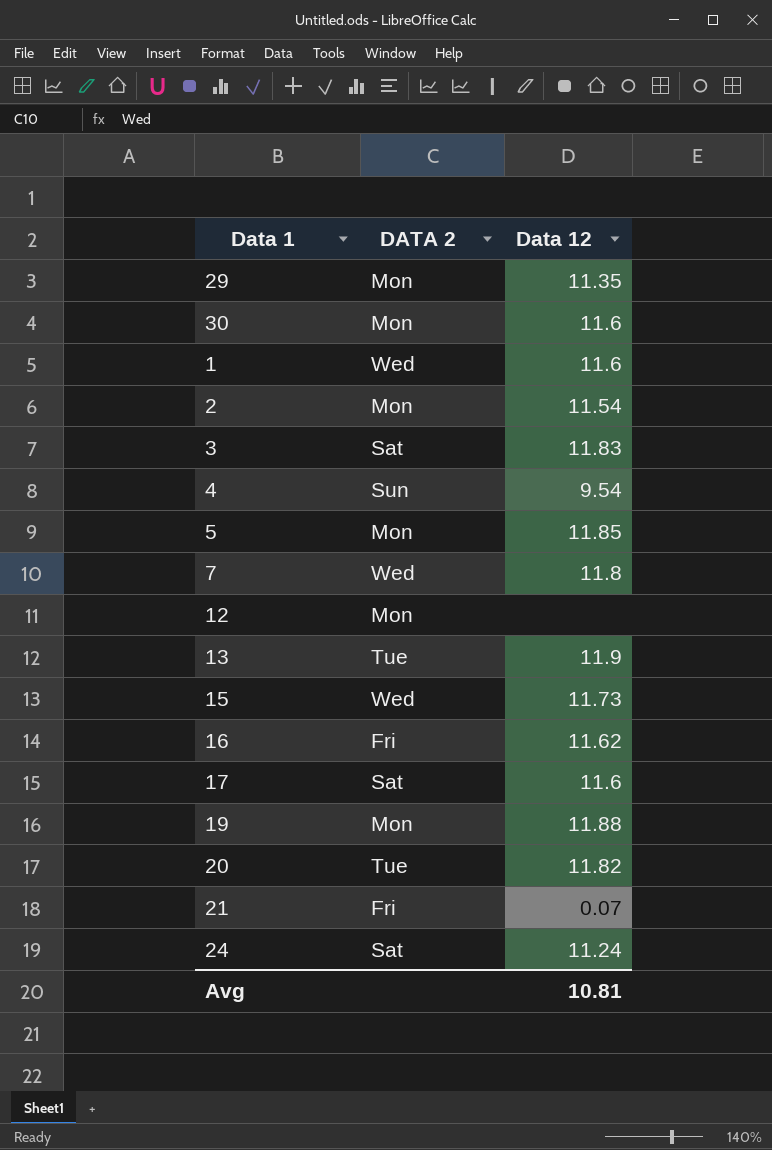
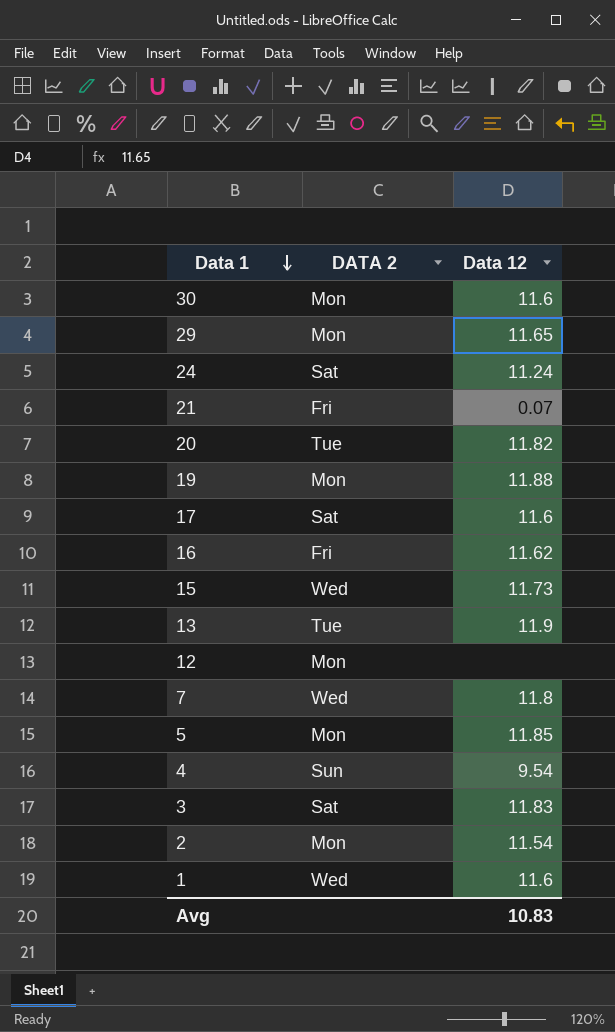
row order: none -> Data 1 descending
29 | Data 12: 11.35 -> 11.65
Avg | Data 12: 10.81 -> 10.83

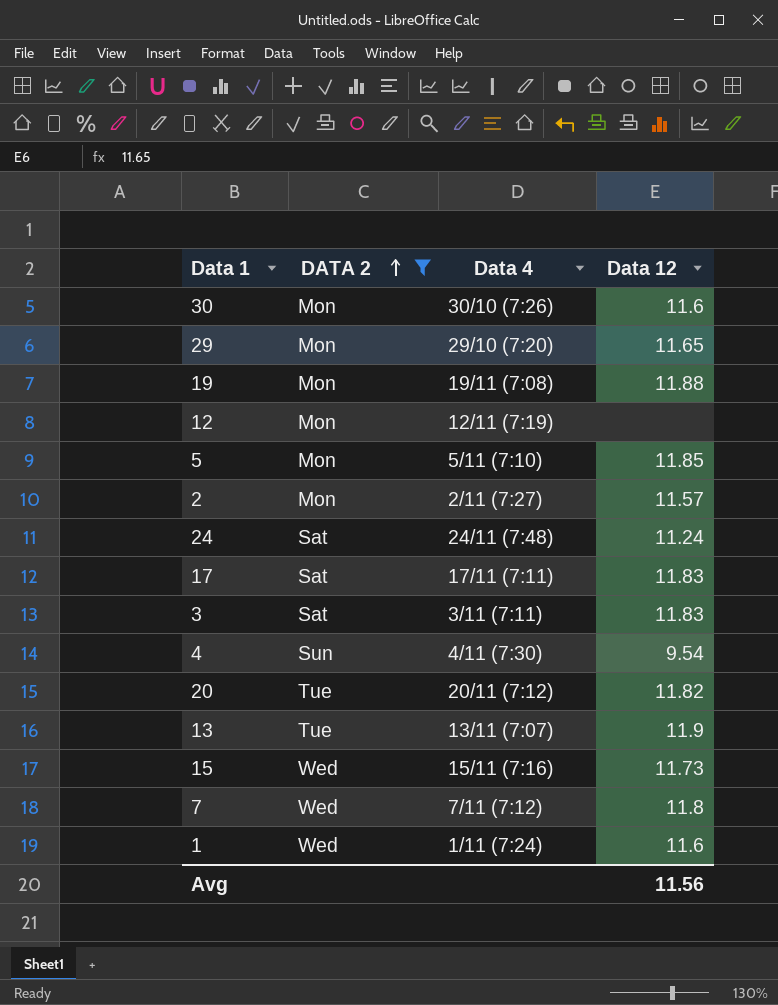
filter: none -> DATA 2 != Fri
row order: Data 1 descending -> DATA 2 ascending
column Data 4 | position: none -> 3
2 | Data 12: 11.54 -> 11.57
17 | Data 12: 11.6 -> 11.83
Avg | Data 12: 10.83 -> 11.56

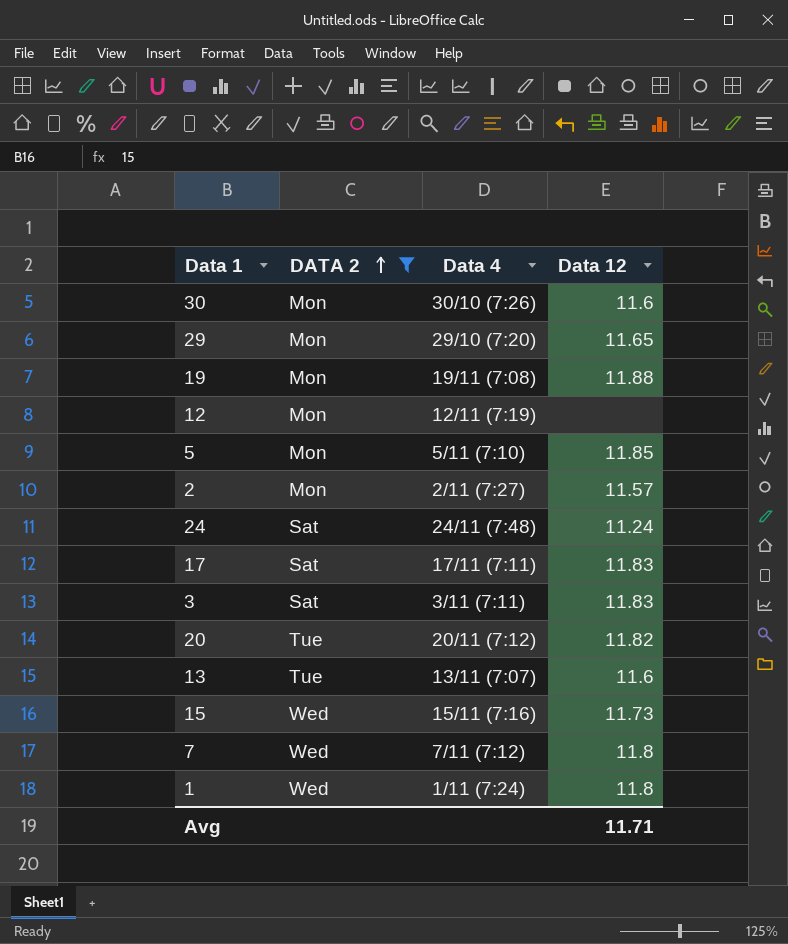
row 4: Sun | 4/11 (7:30) | 9.54 -> none
13 | Data 12: 11.9 -> 11.6
1 | Data 12: 11.6 -> 11.8
Avg | Data 12: 11.56 -> 11.71

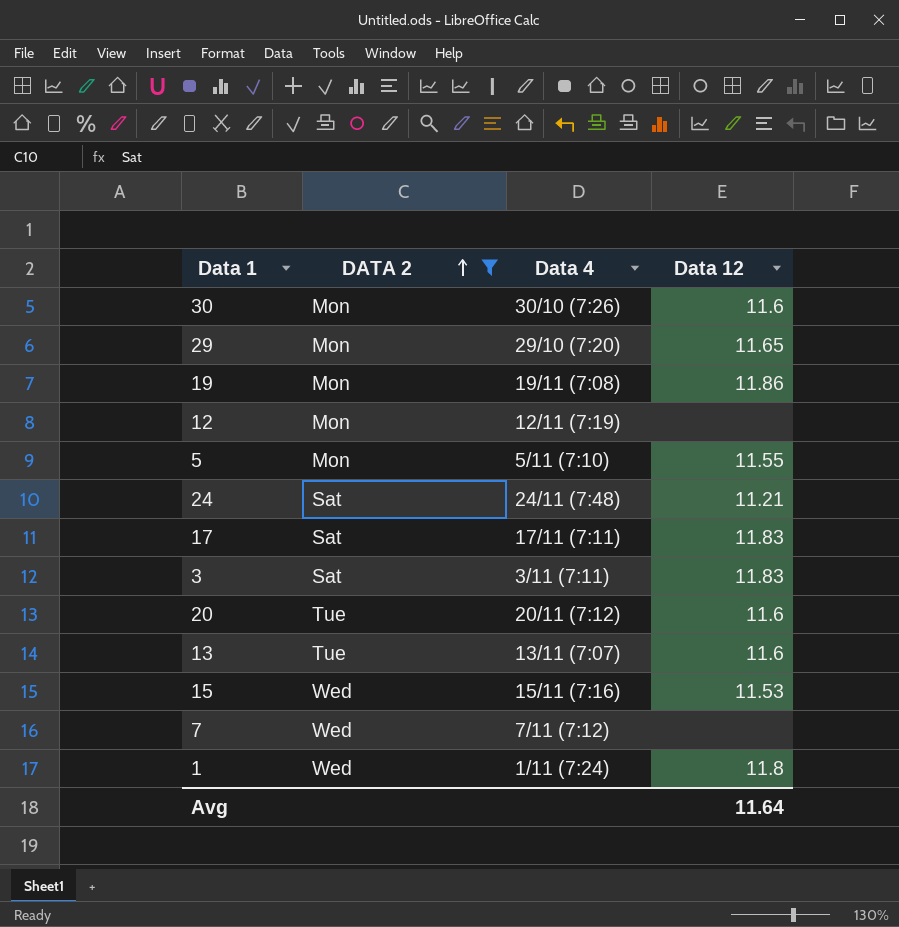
row 2: Mon | 2/11 (7:27) | 11.57 -> none
19 | Data 12: 11.88 -> 11.86
5 | Data 12: 11.85 -> 11.55
24 | Data 12: 11.24 -> 11.21
20 | Data 12: 11.82 -> 11.6
15 | Data 12: 11.73 -> 11.53
7 | Data 12: 11.8 -> none
Avg | Data 12: 11.71 -> 11.64

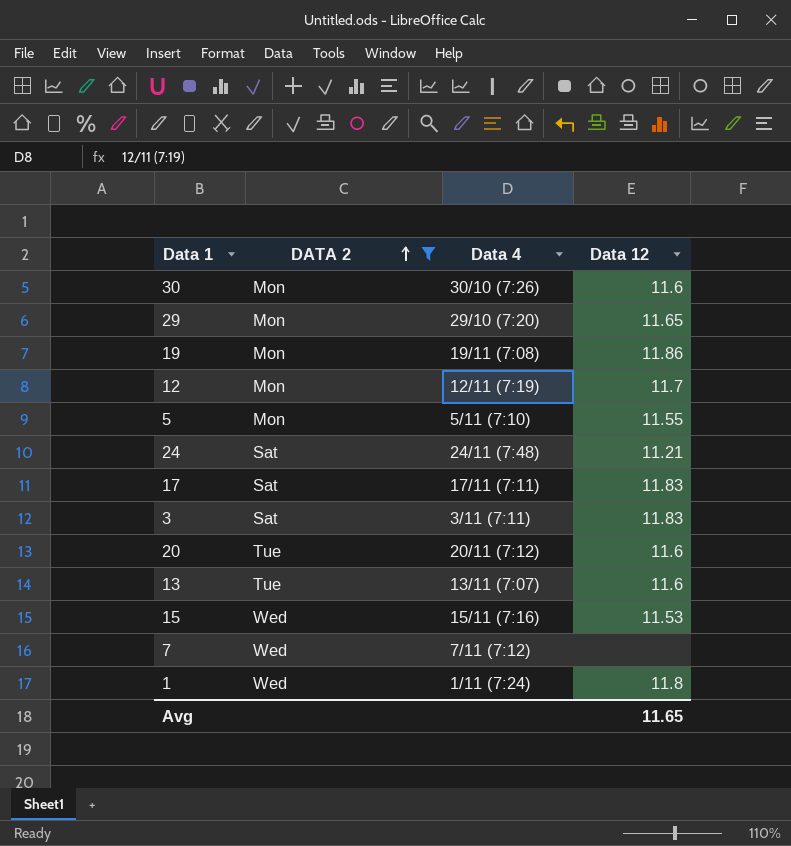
12 | Data 12: none -> 11.7
Avg | Data 12: 11.64 -> 11.65

